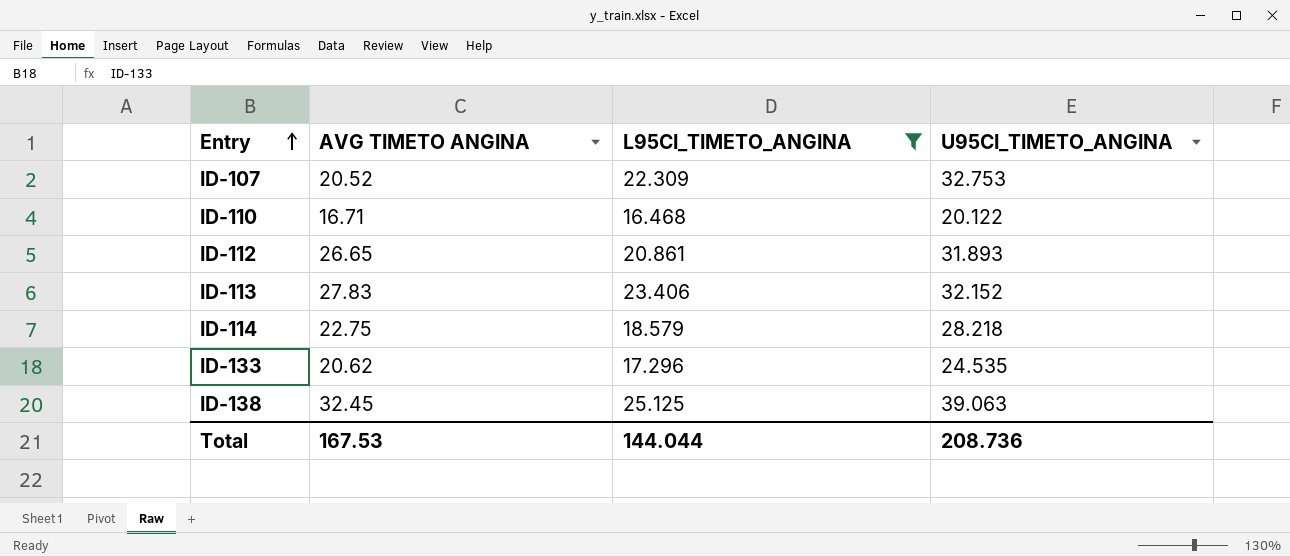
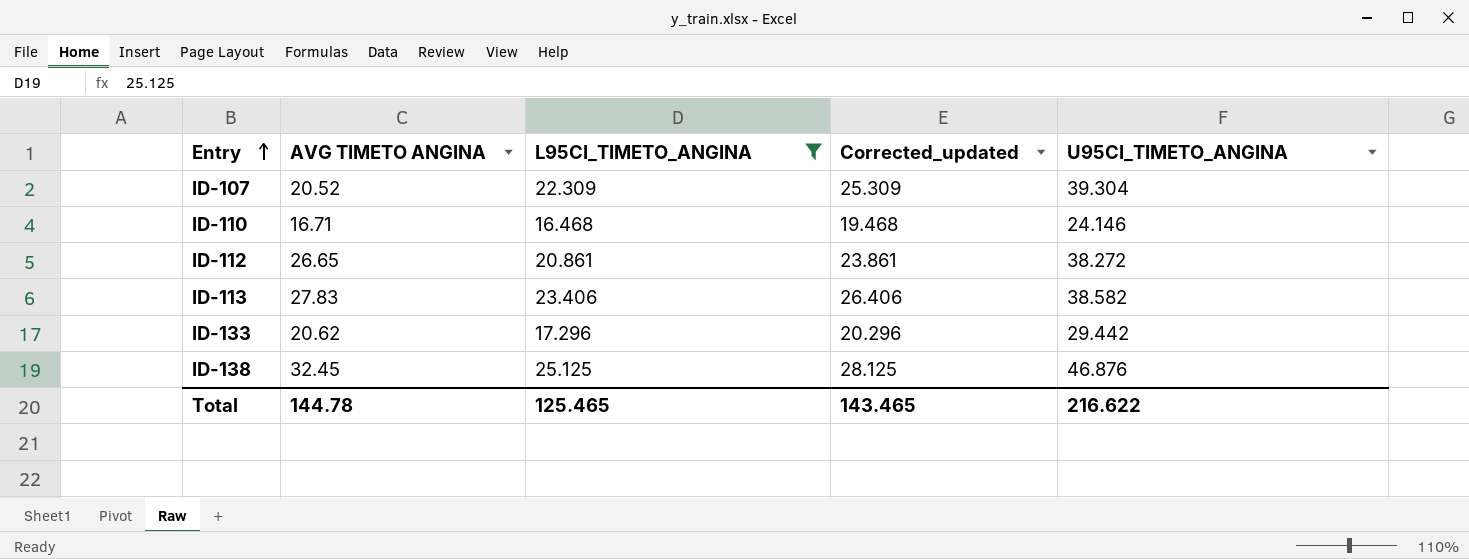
column Corrected_updated | formula: none -> [L95CI_TIMETO_ANGINA] + 3
row ID-114: 22.75 | 18.579 | 28.218 -> none
ID-107 | U95CI_TIMETO_ANGINA: 32.753 -> 39.304
ID-110 | U95CI_TIMETO_ANGINA: 20.122 -> 24.146
ID-112 | U95CI_TIMETO_ANGINA: 31.893 -> 38.272
ID-113 | U95CI_TIMETO_ANGINA: 32.152 -> 38.582
ID-133 | U95CI_TIMETO_ANGINA: 24.535 -> 29.442
ID-138 | U95CI_TIMETO_ANGINA: 39.063 -> 46.876
Total | AVG TIMETO ANGINA: 167.53 -> 144.78
Total | L95CI_TIMETO_ANGINA: 144.044 -> 125.465
Total | U95CI_TIMETO_ANGINA: 208.736 -> 216.622

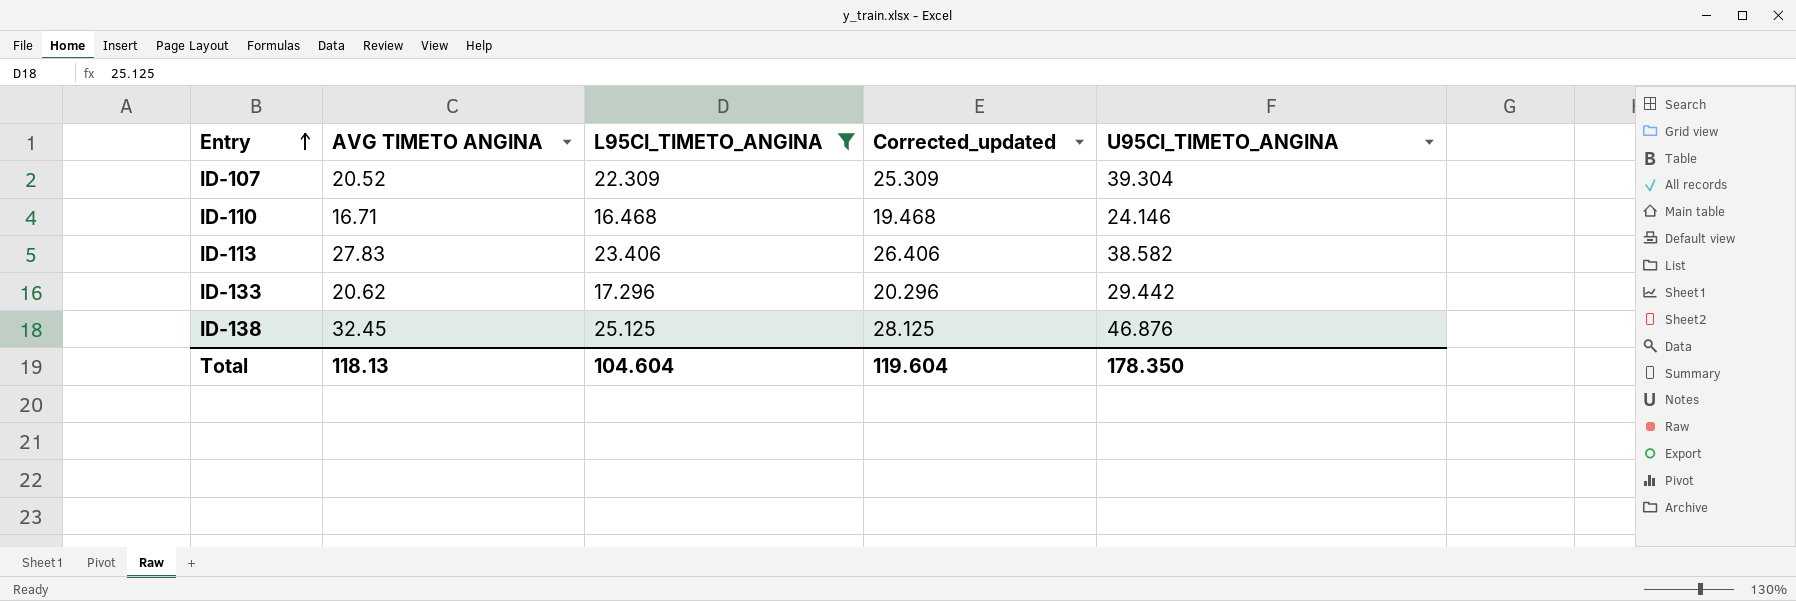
row ID-112: 26.65 | 20.861 | 23.861 | 38.272 -> none
Total | AVG TIMETO ANGINA: 144.78 -> 118.13
Total | L95CI_TIMETO_ANGINA: 125.465 -> 104.604
Total | Corrected_updated: 143.465 -> 119.604
Total | U95CI_TIMETO_ANGINA: 216.622 -> 178.350

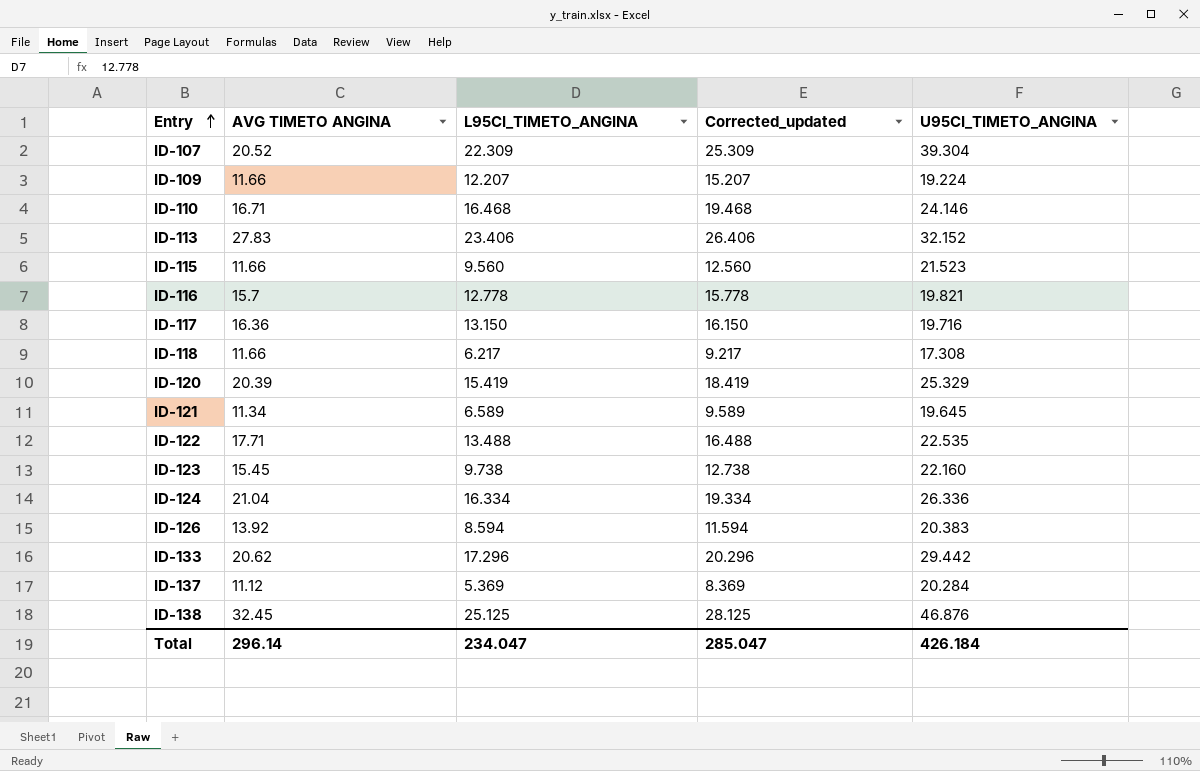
filter: L95CI_TIMETO_ANGINA >= 16.468 -> none
ID-113 | U95CI_TIMETO_ANGINA: 38.582 -> 32.152
Total | AVG TIMETO ANGINA: 118.13 -> 296.14
Total | L95CI_TIMETO_ANGINA: 104.604 -> 234.047
Total | Corrected_updated: 119.604 -> 285.047
Total | U95CI_TIMETO_ANGINA: 178.350 -> 426.184

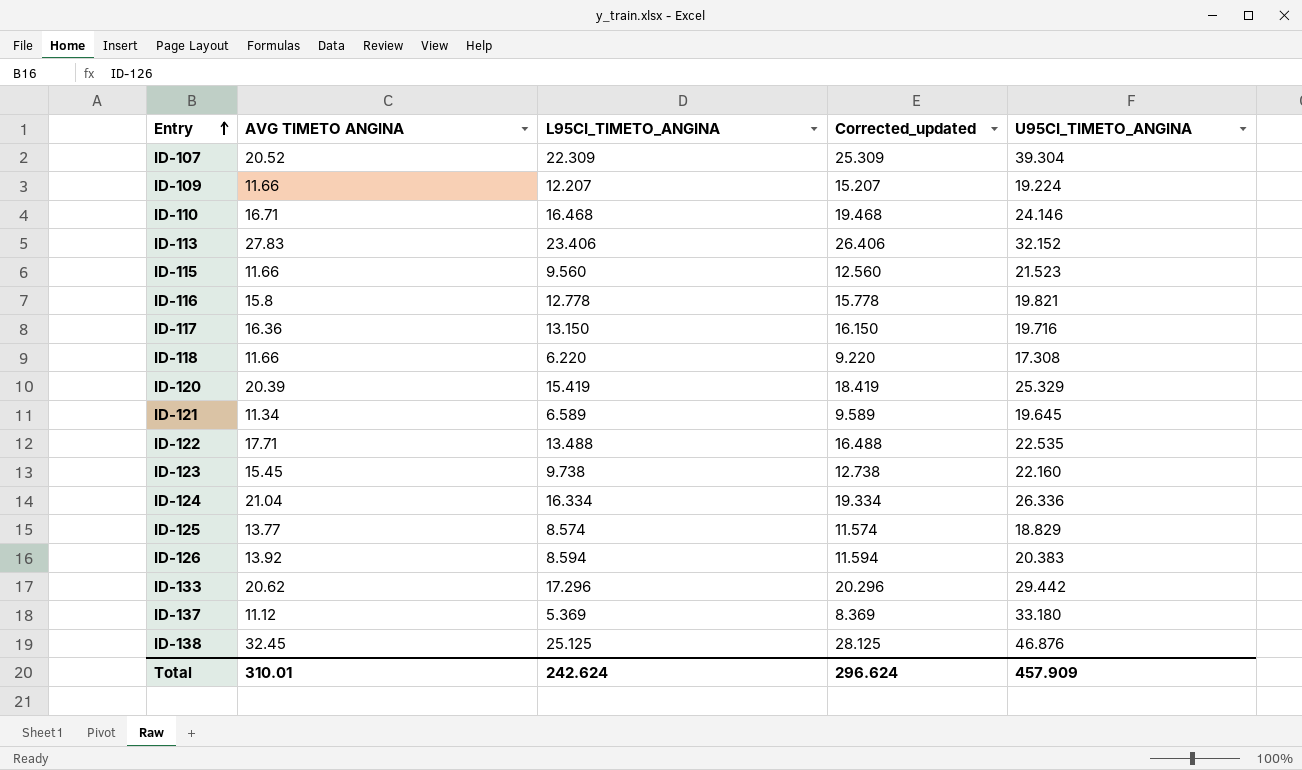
ID-116 | AVG TIMETO ANGINA: 15.7 -> 15.8
ID-118 | L95CI_TIMETO_ANGINA: 6.217 -> 6.220
ID-118 | Corrected_updated: 9.217 -> 9.220
row ID-125: none -> 13.77 | 8.574 | 11.574 | 18.829
ID-137 | U95CI_TIMETO_ANGINA: 20.284 -> 33.180
Total | AVG TIMETO ANGINA: 296.14 -> 310.01
Total | L95CI_TIMETO_ANGINA: 234.047 -> 242.624
Total | Corrected_updated: 285.047 -> 296.624
Total | U95CI_TIMETO_ANGINA: 426.184 -> 457.909

